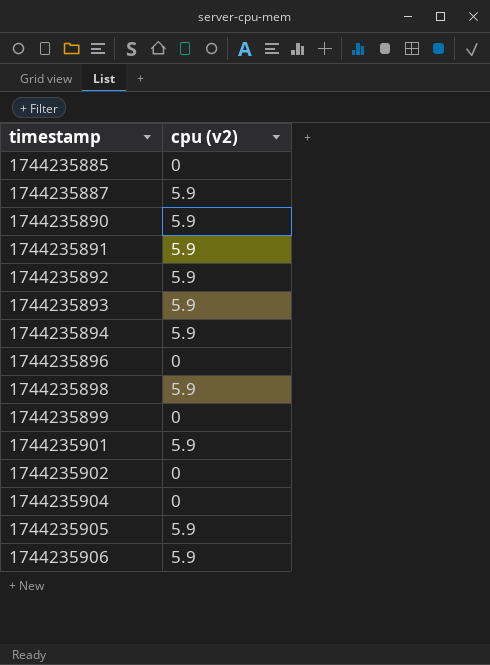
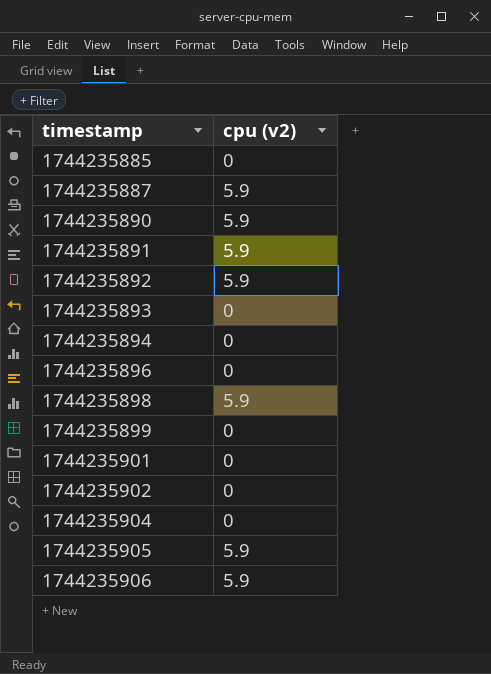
1744235893 | cpu (v2): 5.9 -> 0
1744235894 | cpu (v2): 5.9 -> 0
1744235901 | cpu (v2): 5.9 -> 0

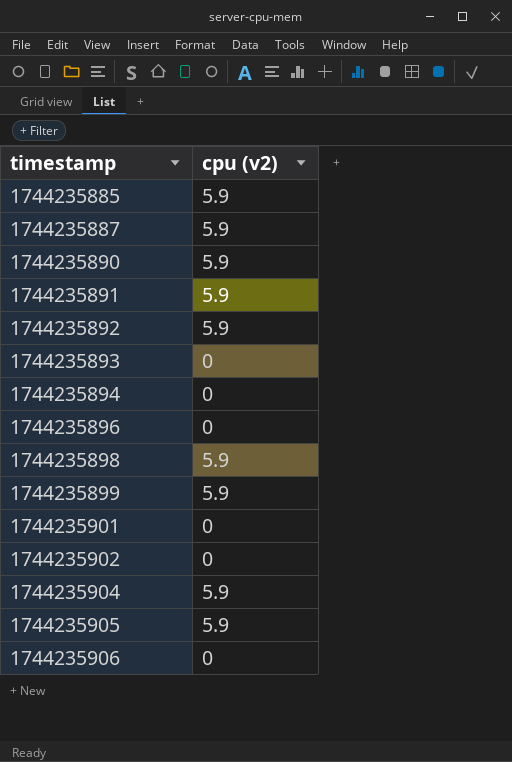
1744235885 | cpu (v2): 0 -> 5.9
1744235899 | cpu (v2): 0 -> 5.9
1744235904 | cpu (v2): 0 -> 5.9
1744235906 | cpu (v2): 5.9 -> 0

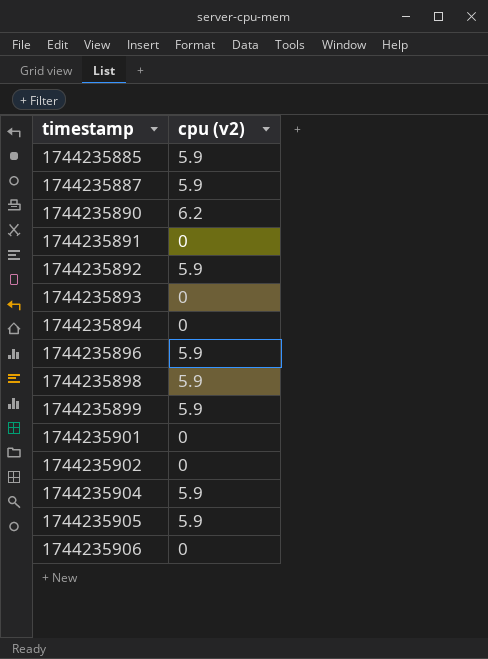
1744235890 | cpu (v2): 5.9 -> 6.2
1744235891 | cpu (v2): 5.9 -> 0
1744235896 | cpu (v2): 0 -> 5.9

